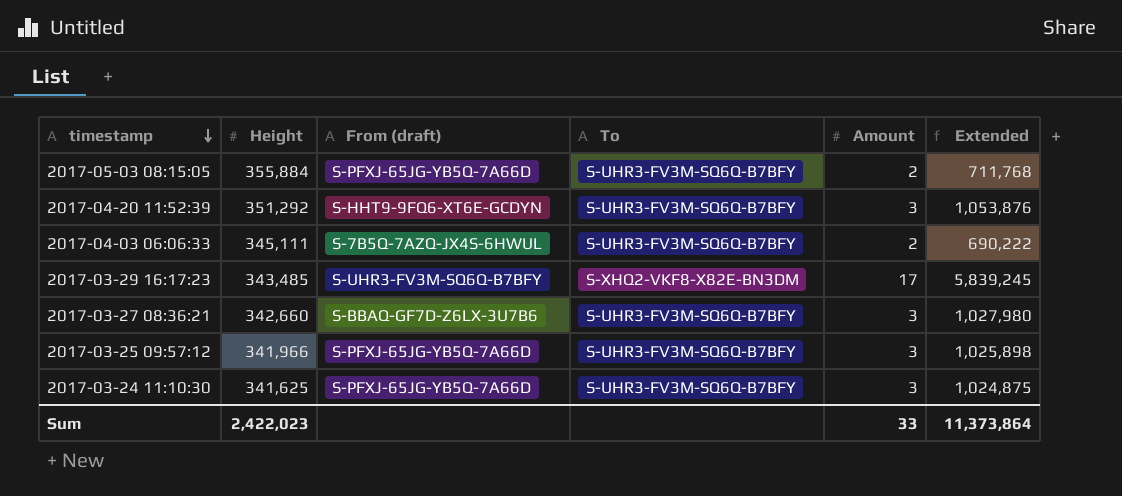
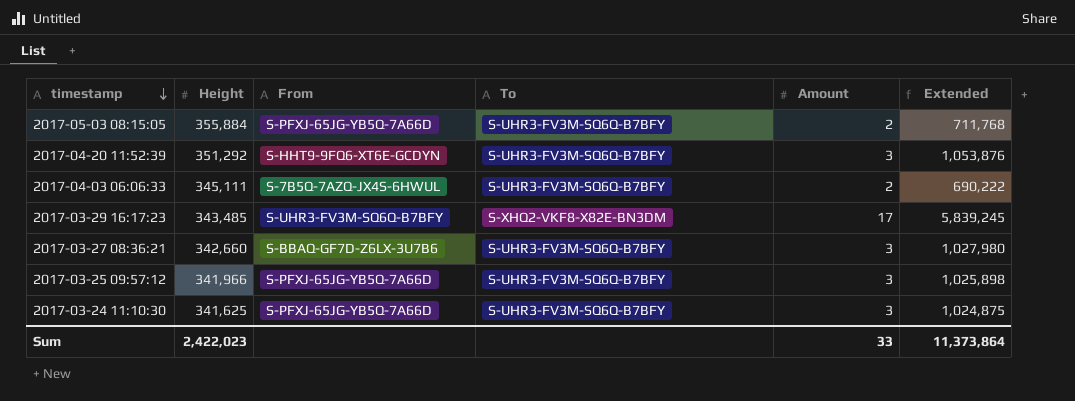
column name: From (draft) -> From

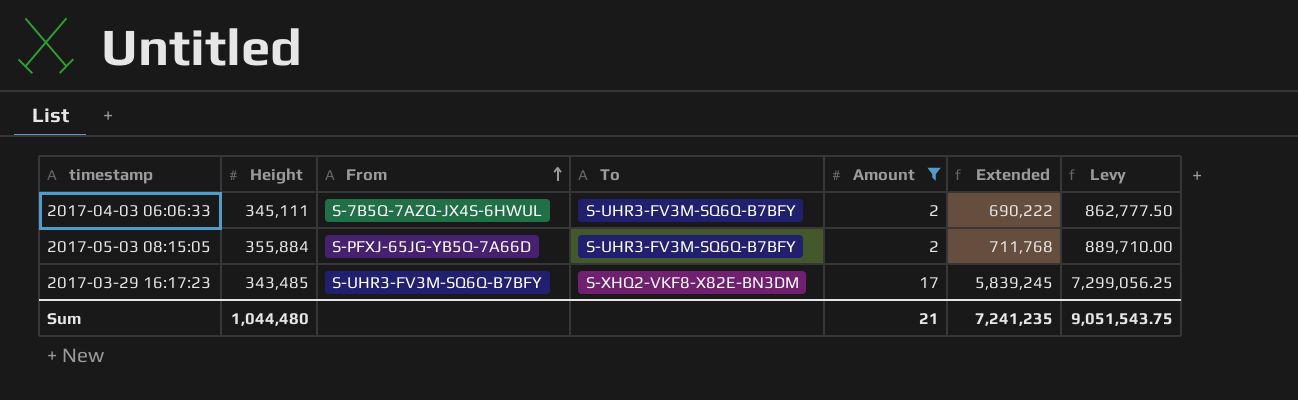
filter: none -> Amount != 3
row order: timestamp descending -> From ascending
column Levy | formula: none -> [Extended] * 1.25
Sum | Height: 2,422,023 -> 1,044,480
Sum | Amount: 33 -> 21
Sum | Extended: 11,373,864 -> 7,241,235

